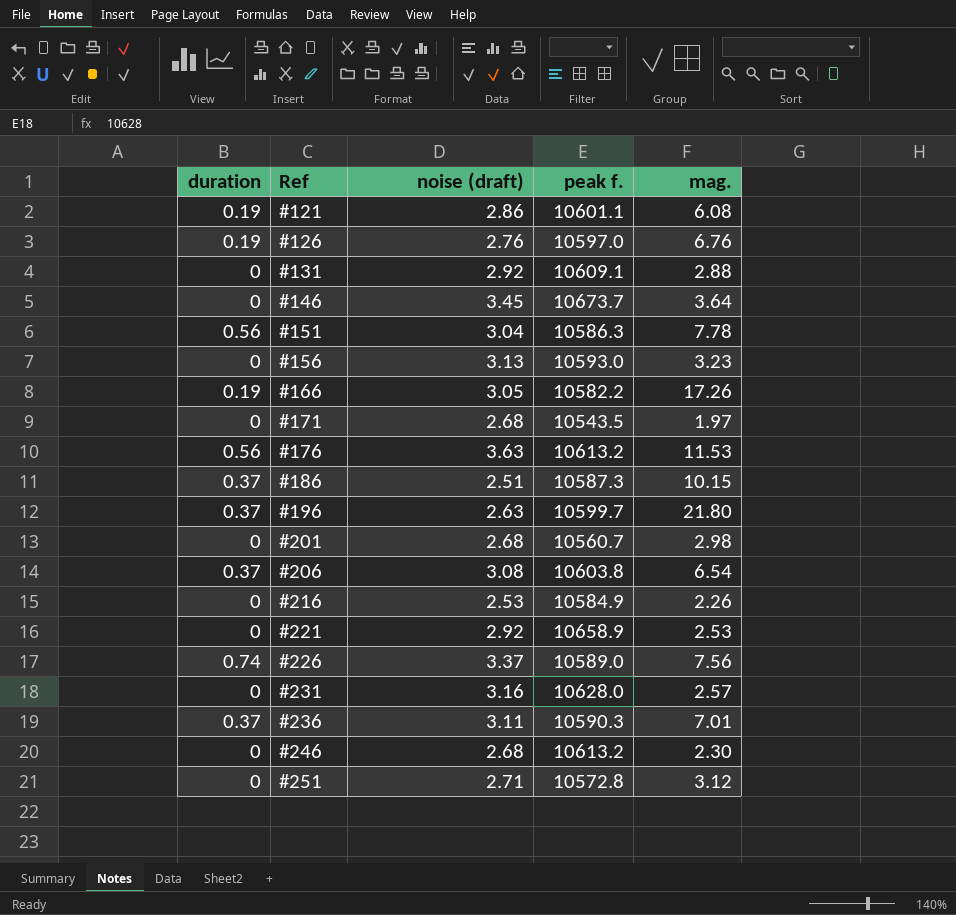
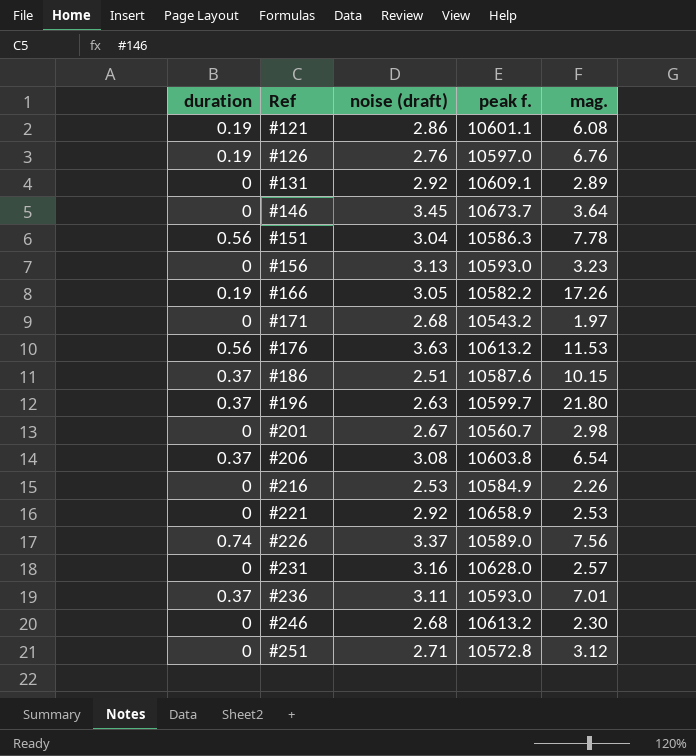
#131 | mag.: 2.88 -> 2.89
#171 | peak f.: 10543.5 -> 10543.2
#186 | peak f.: 10587.3 -> 10587.6
#201 | noise (draft): 2.68 -> 2.67
#236 | peak f.: 10590.3 -> 10593.0

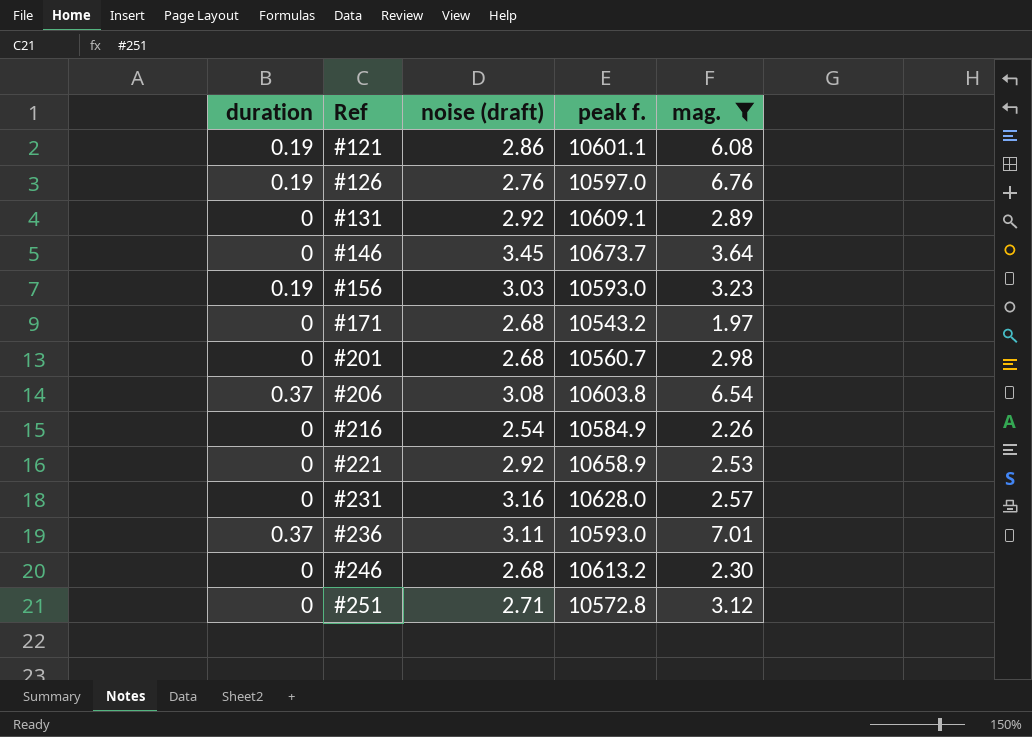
filter: none -> mag. <= 7.01
#156 | duration: 0 -> 0.19
#156 | noise (draft): 3.13 -> 3.03
#201 | noise (draft): 2.67 -> 2.68
#216 | noise (draft): 2.53 -> 2.54

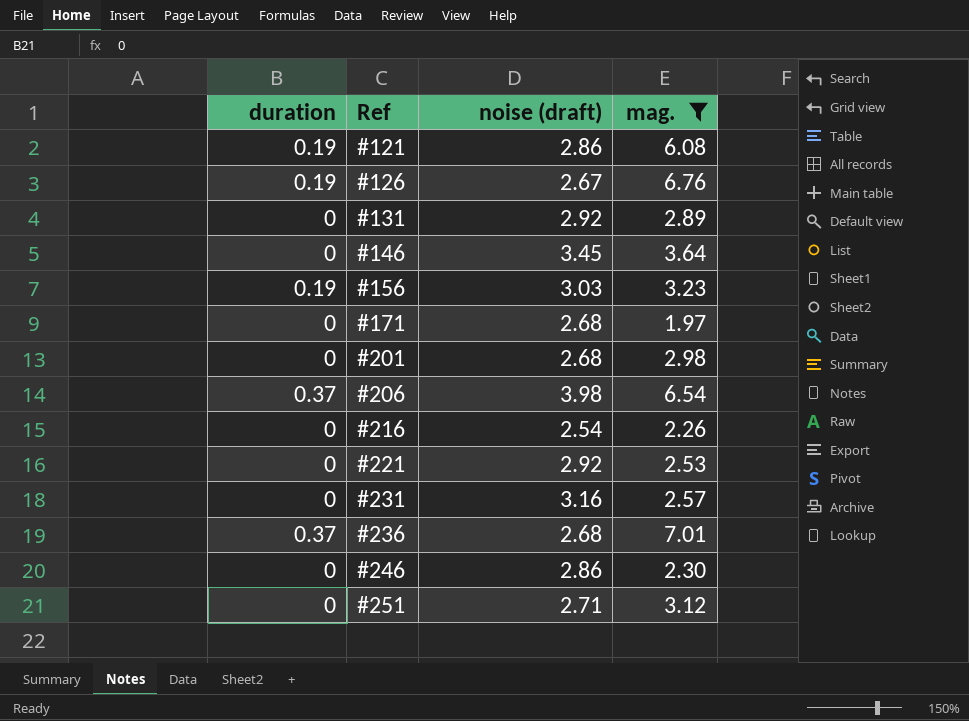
column peak f. | position: 4 -> none
#126 | noise (draft): 2.76 -> 2.67
#206 | noise (draft): 3.08 -> 3.98
#236 | noise (draft): 3.11 -> 2.68
#246 | noise (draft): 2.68 -> 2.86

